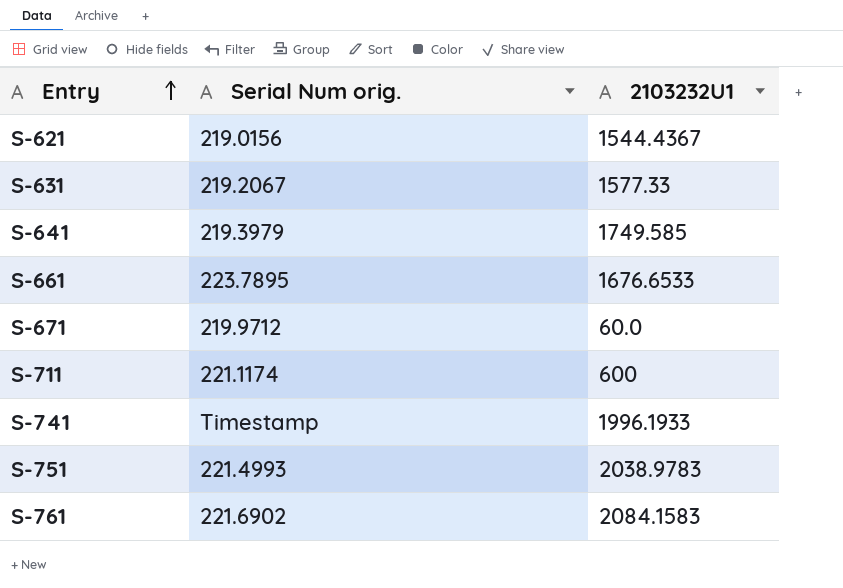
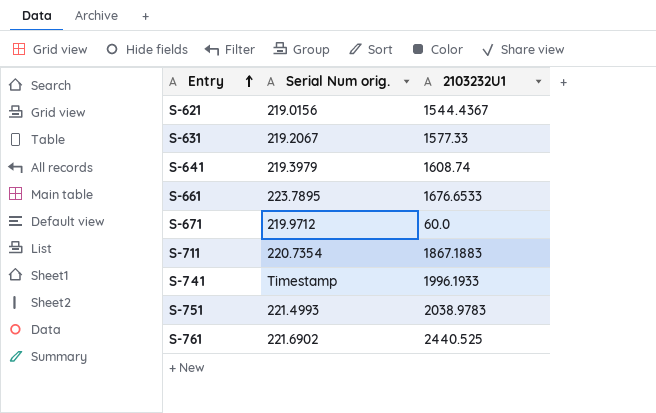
S-641 | 2103232U1: 1749.585 -> 1608.74
S-711 | Serial Num orig.: 221.1174 -> 220.7354
S-711 | 2103232U1: 600 -> 1867.1883
S-761 | 2103232U1: 2084.1583 -> 2440.525

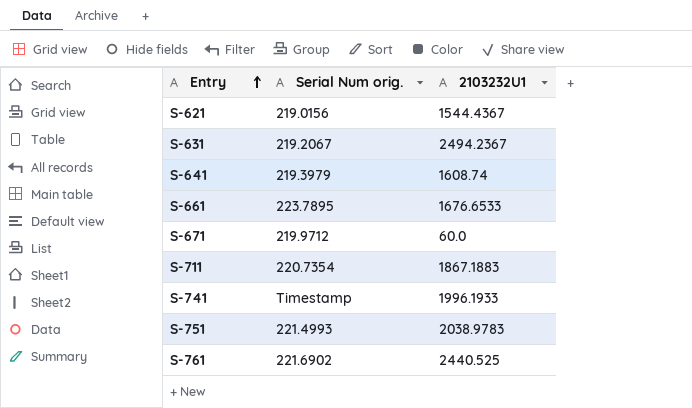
S-631 | 2103232U1: 1577.33 -> 2494.2367

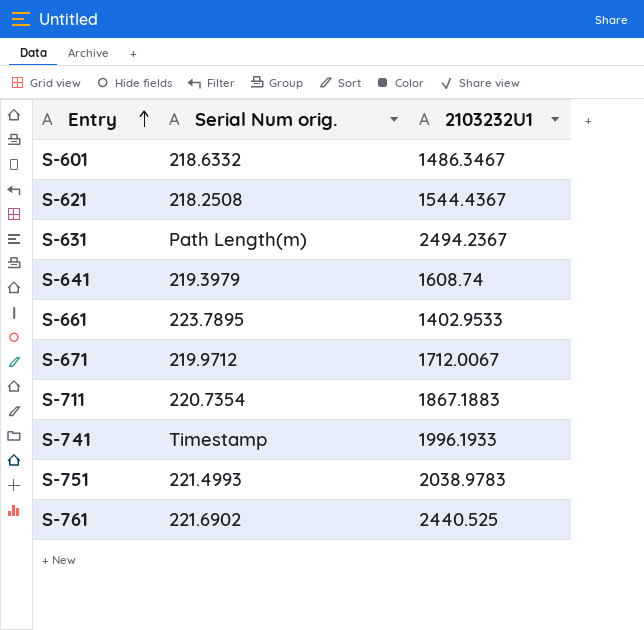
row S-601: none -> 218.6332 | 1486.3467
S-621 | Serial Num orig.: 219.0156 -> 218.2508
S-631 | Serial Num orig.: 219.2067 -> Path Length(m)
S-661 | 2103232U1: 1676.6533 -> 1402.9533
S-671 | 2103232U1: 60.0 -> 1712.0067

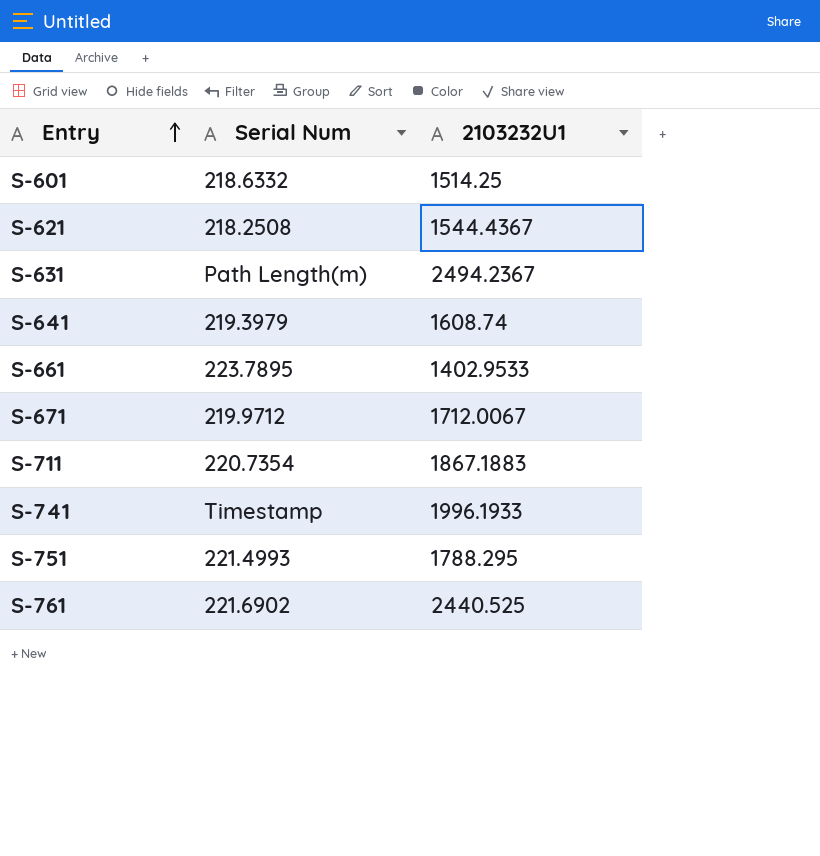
column name: Serial Num orig. -> Serial Num
S-601 | 2103232U1: 1486.3467 -> 1514.25
S-751 | 2103232U1: 2038.9783 -> 1788.295

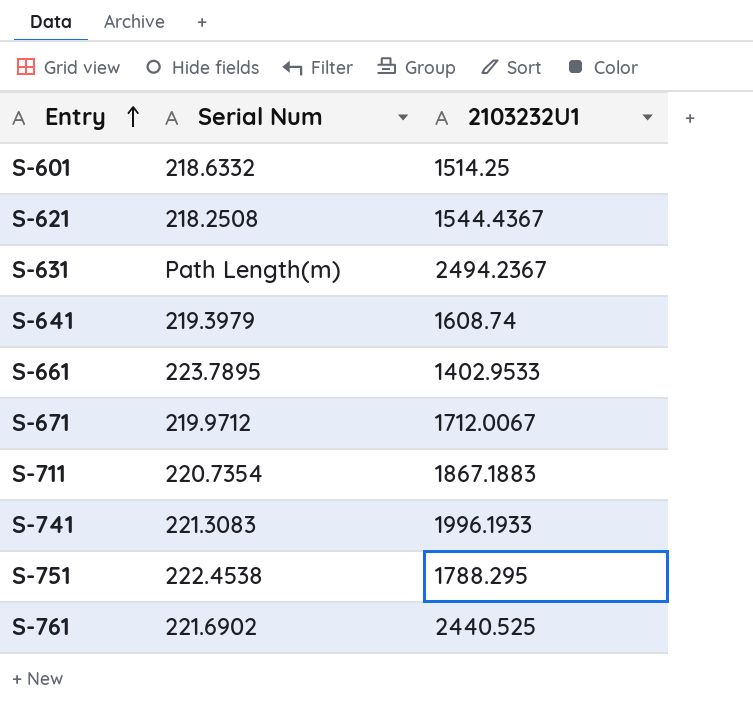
S-741 | Serial Num: Timestamp -> 221.3083
S-751 | Serial Num: 221.4993 -> 222.4538

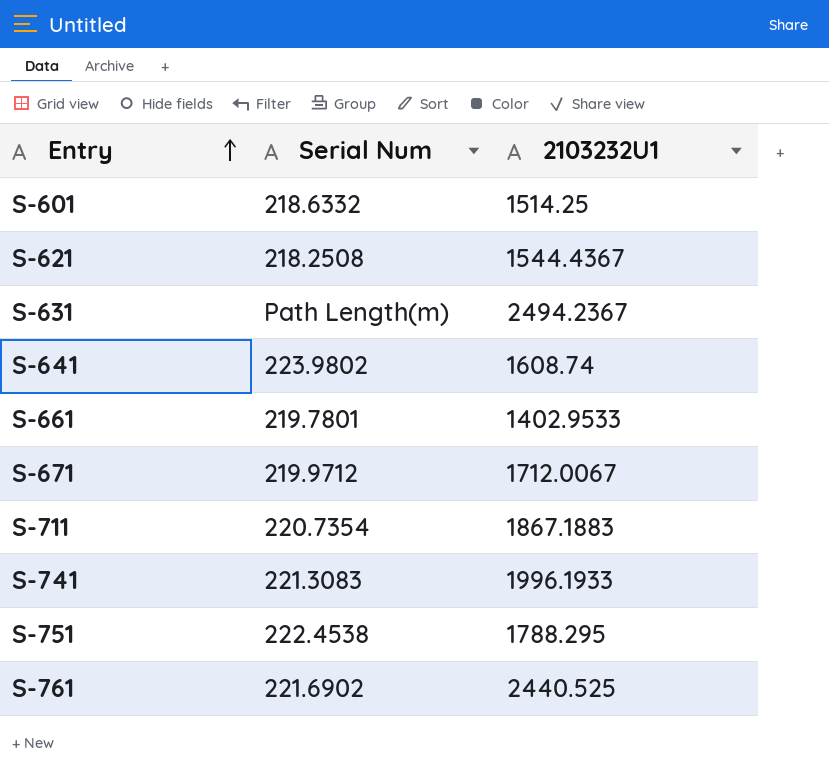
S-641 | Serial Num: 219.3979 -> 223.9802
S-661 | Serial Num: 223.7895 -> 219.7801

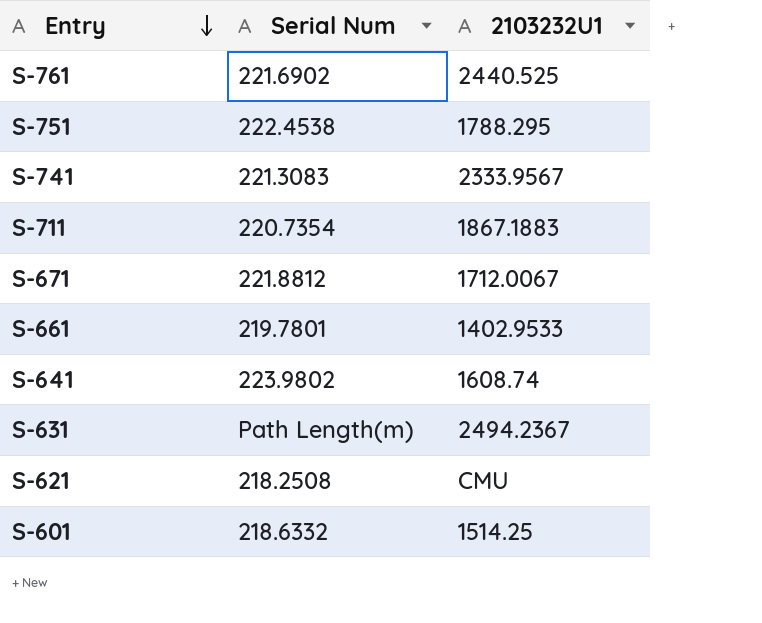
row order: Entry ascending -> Entry descending
S-741 | 2103232U1: 1996.1933 -> 2333.9567
S-671 | Serial Num: 219.9712 -> 221.8812
S-621 | 2103232U1: 1544.4367 -> CMU

